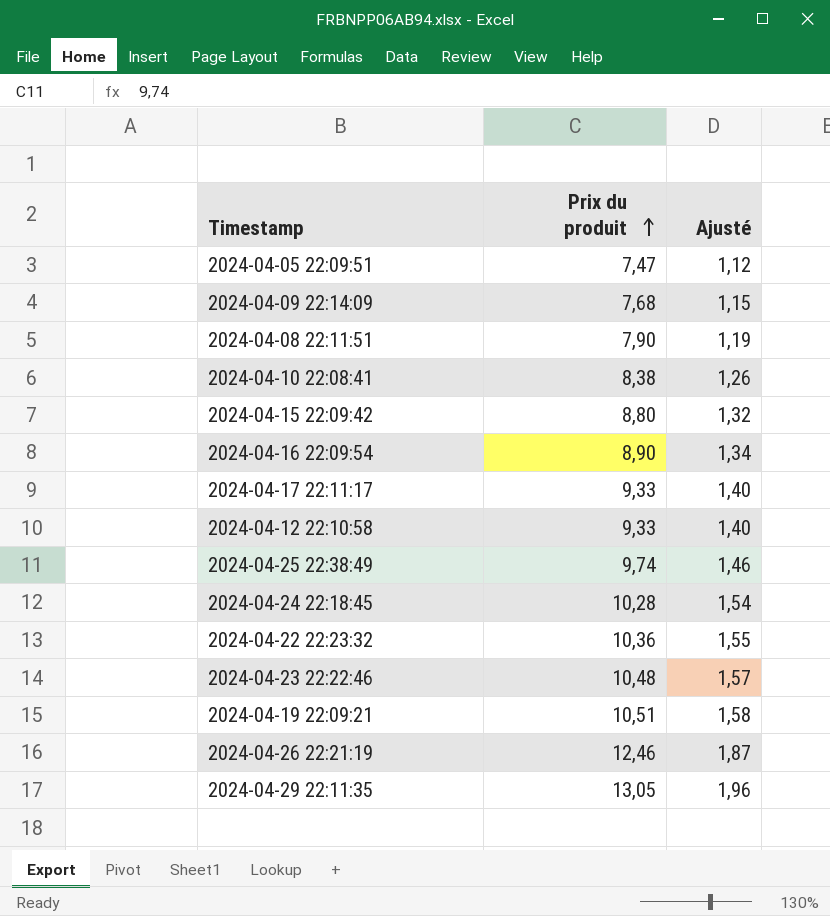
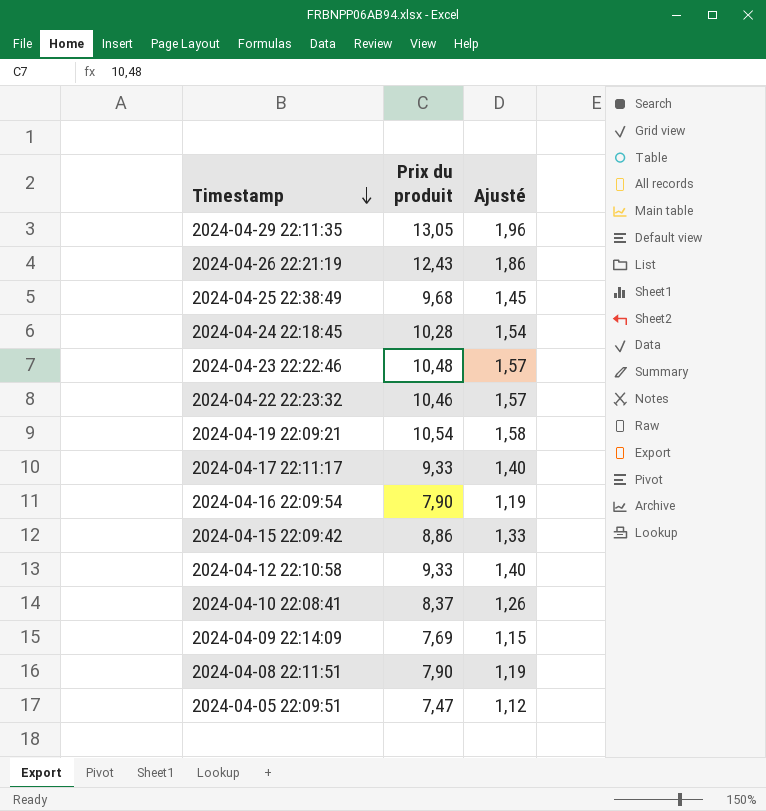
row order: Prix du produit ascending -> Timestamp descending
2024-04-26 22:21:19 | Prix du produit: 12,46 -> 12,43
2024-04-26 22:21:19 | Ajusté: 1,87 -> 1,86
2024-04-25 22:38:49 | Prix du produit: 9,74 -> 9,68
2024-04-25 22:38:49 | Ajusté: 1,46 -> 1,45
2024-04-22 22:23:32 | Prix du produit: 10,36 -> 10,46
2024-04-22 22:23:32 | Ajusté: 1,55 -> 1,57
2024-04-19 22:09:21 | Prix du produit: 10,51 -> 10,54
2024-04-16 22:09:54 | Prix du produit: 8,90 -> 7,90
2024-04-16 22:09:54 | Ajusté: 1,34 -> 1,19
2024-04-15 22:09:42 | Prix du produit: 8,80 -> 8,86
2024-04-15 22:09:42 | Ajusté: 1,32 -> 1,33
2024-04-10 22:08:41 | Prix du produit: 8,38 -> 8,37
2024-04-09 22:14:09 | Prix du produit: 7,68 -> 7,69

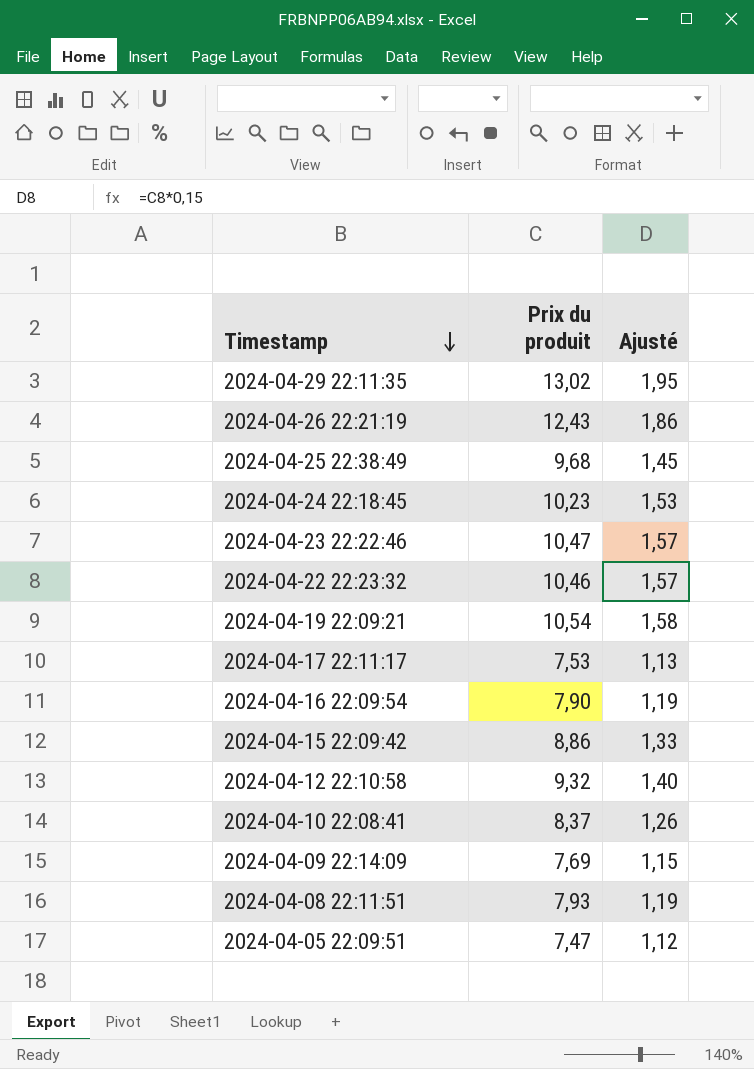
2024-04-29 22:11:35 | Prix du produit: 13,05 -> 13,02
2024-04-29 22:11:35 | Ajusté: 1,96 -> 1,95
2024-04-24 22:18:45 | Prix du produit: 10,28 -> 10,23
2024-04-24 22:18:45 | Ajusté: 1,54 -> 1,53
2024-04-23 22:22:46 | Prix du produit: 10,48 -> 10,47
2024-04-17 22:11:17 | Prix du produit: 9,33 -> 7,53
2024-04-17 22:11:17 | Ajusté: 1,40 -> 1,13
2024-04-12 22:10:58 | Prix du produit: 9,33 -> 9,32
2024-04-08 22:11:51 | Prix du produit: 7,90 -> 7,93

